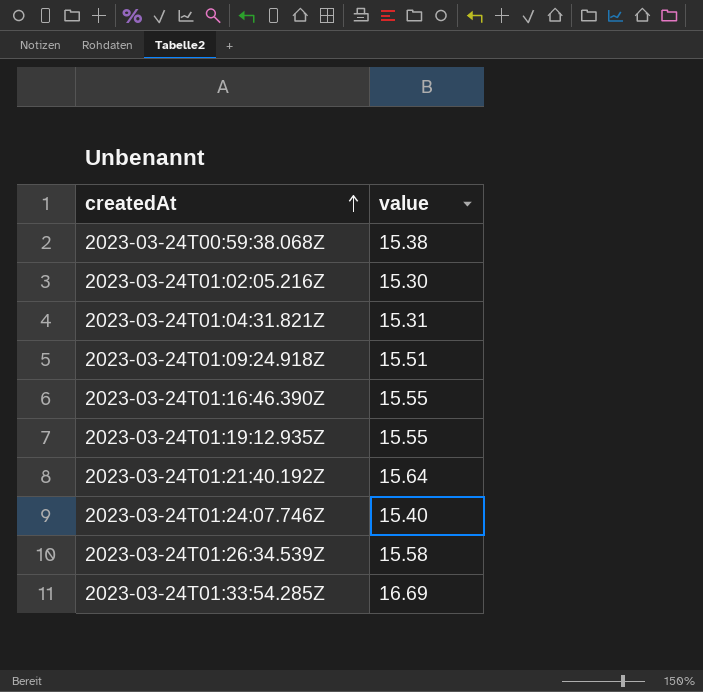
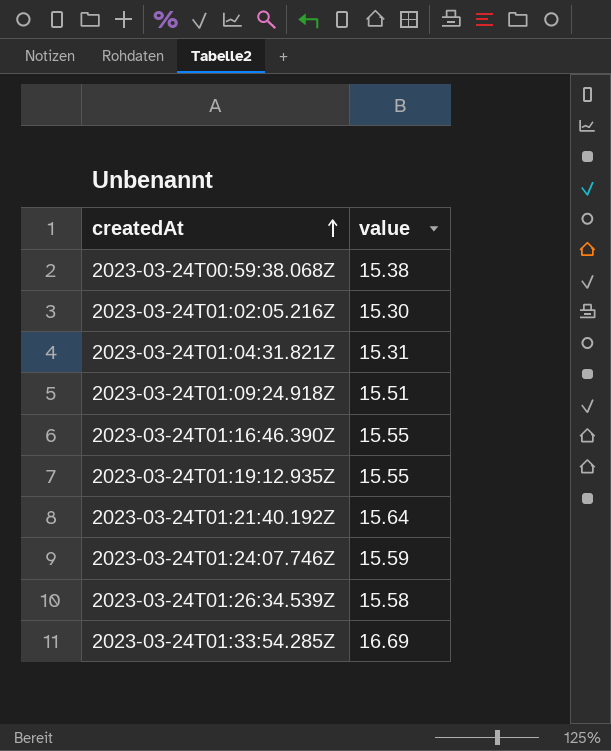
2023-03-24T01:24:07.746Z | value: 15.40 -> 15.59

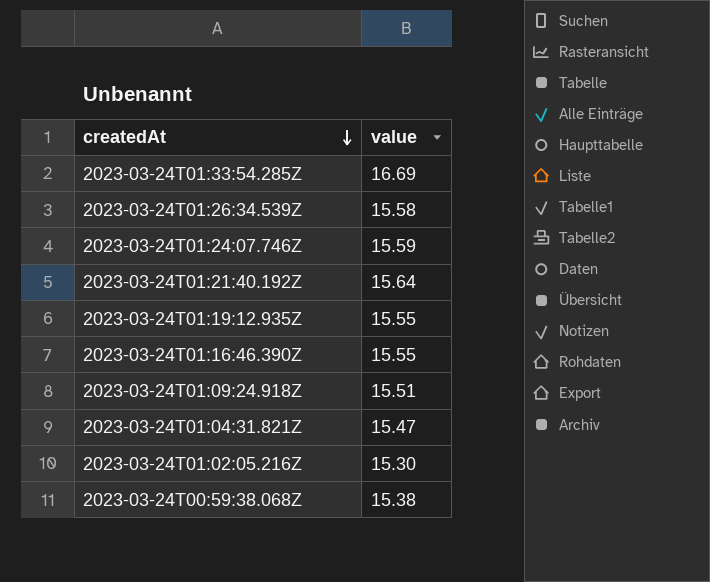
row order: createdAt ascending -> createdAt descending
2023-03-24T01:04:31.821Z | value: 15.31 -> 15.47

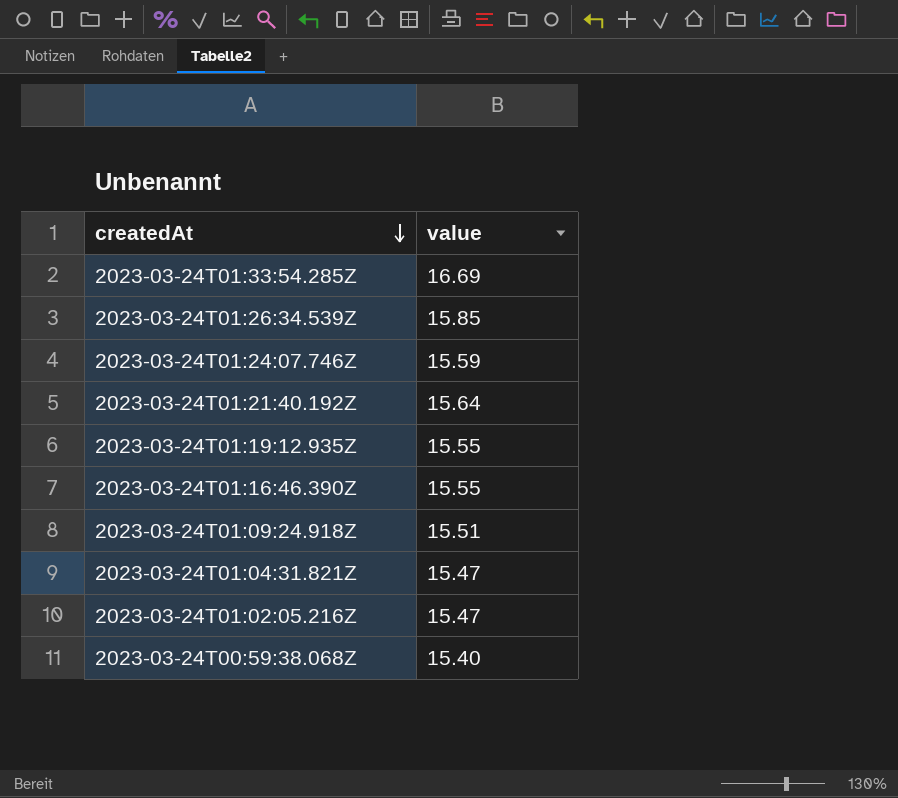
2023-03-24T01:26:34.539Z | value: 15.58 -> 15.85
2023-03-24T01:02:05.216Z | value: 15.30 -> 15.47
2023-03-24T00:59:38.068Z | value: 15.38 -> 15.40

